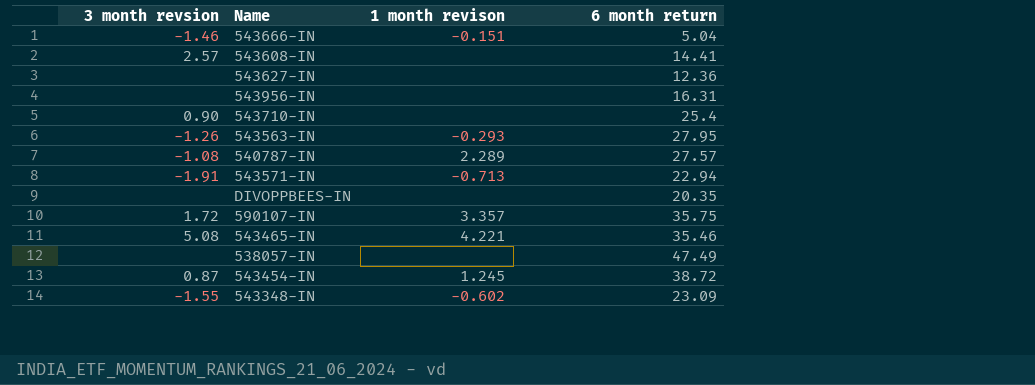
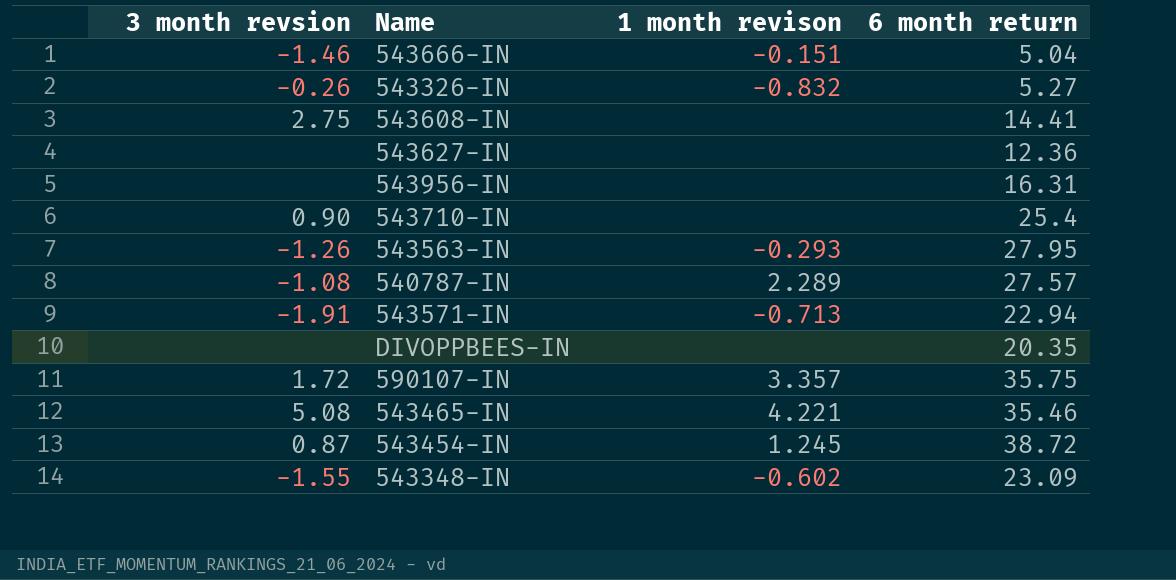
row 538057-IN: none | none | 47.49 -> none
row 543326-IN: none -> -0.26 | -0.832 | 5.27
543608-IN | 3 month revsion: 2.57 -> 2.75

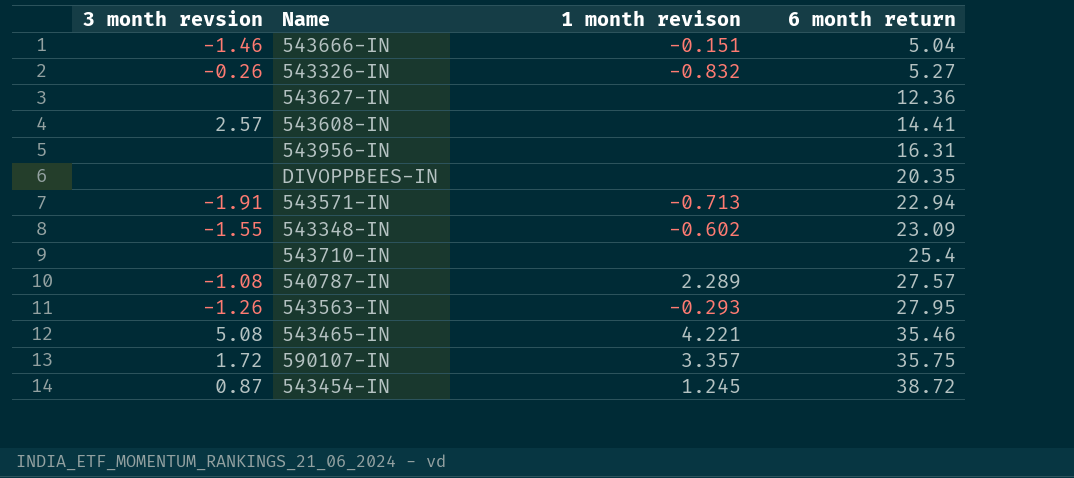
row order: none -> 6 month return ascending
543608-IN | 3 month revsion: 2.75 -> 2.57
543710-IN | 3 month revsion: 0.90 -> none

